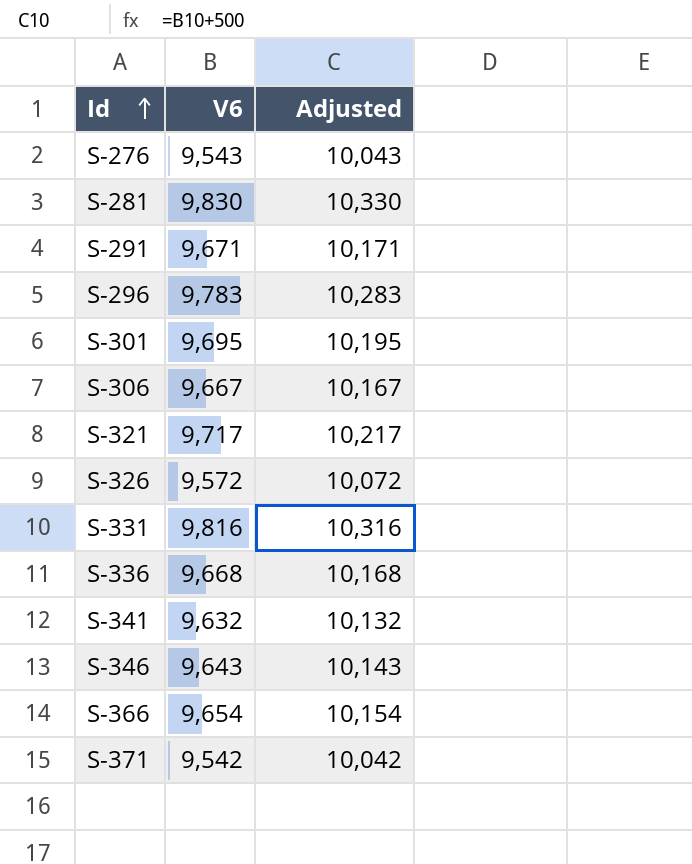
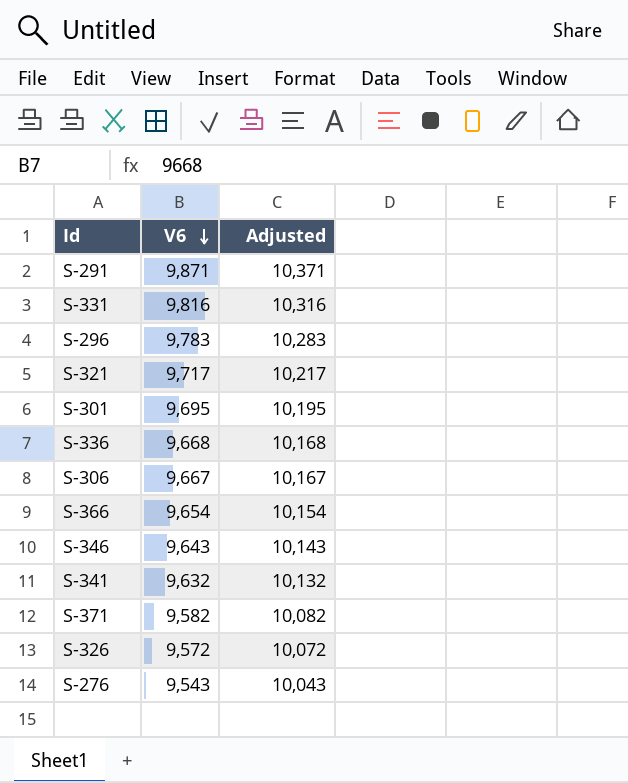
row order: Id ascending -> V6 descending
row S-281: 9,830 | 10,330 -> none
S-291 | V6: 9,671 -> 9,871
S-291 | Adjusted: 10,171 -> 10,371
S-371 | V6: 9,542 -> 9,582
S-371 | Adjusted: 10,042 -> 10,082

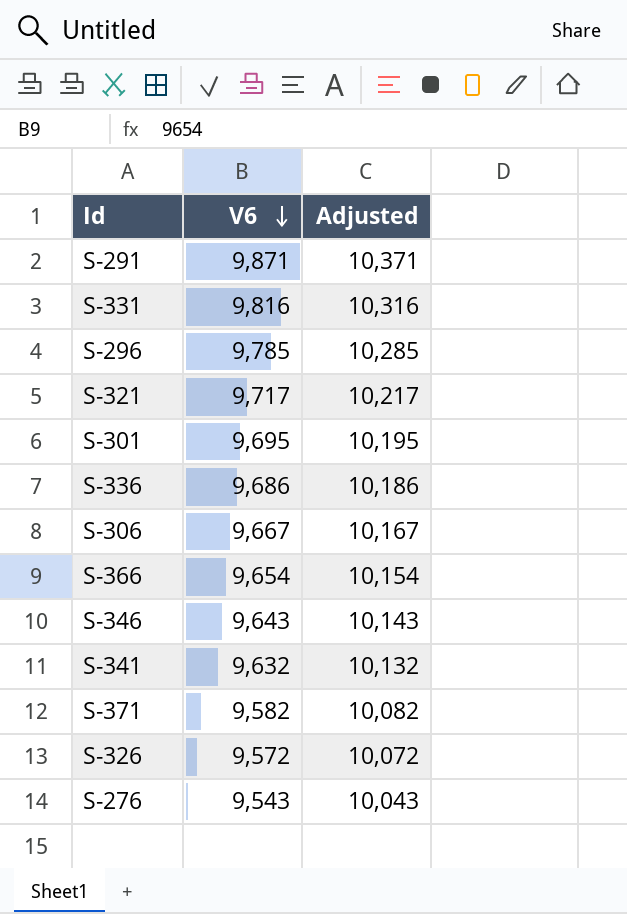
S-296 | V6: 9,783 -> 9,785
S-296 | Adjusted: 10,283 -> 10,285
S-336 | V6: 9,668 -> 9,686
S-336 | Adjusted: 10,168 -> 10,186

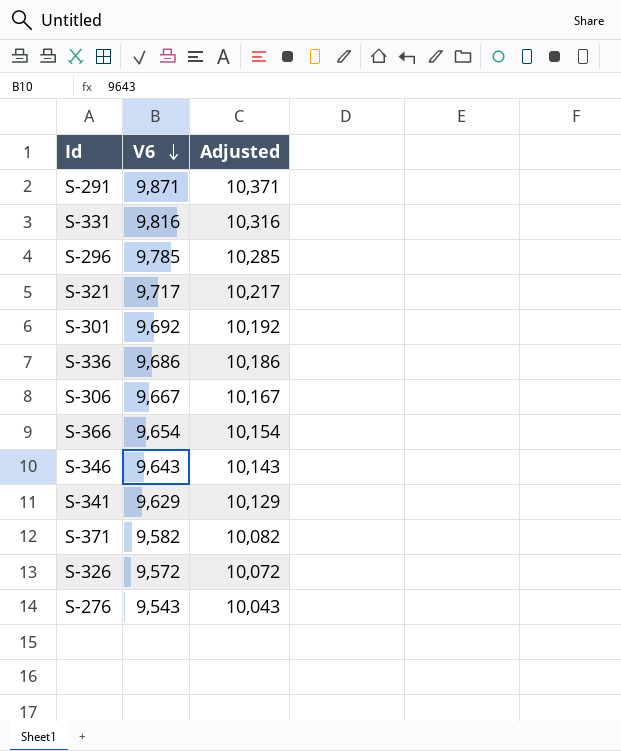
S-301 | V6: 9,695 -> 9,692
S-301 | Adjusted: 10,195 -> 10,192
S-341 | V6: 9,632 -> 9,629
S-341 | Adjusted: 10,132 -> 10,129

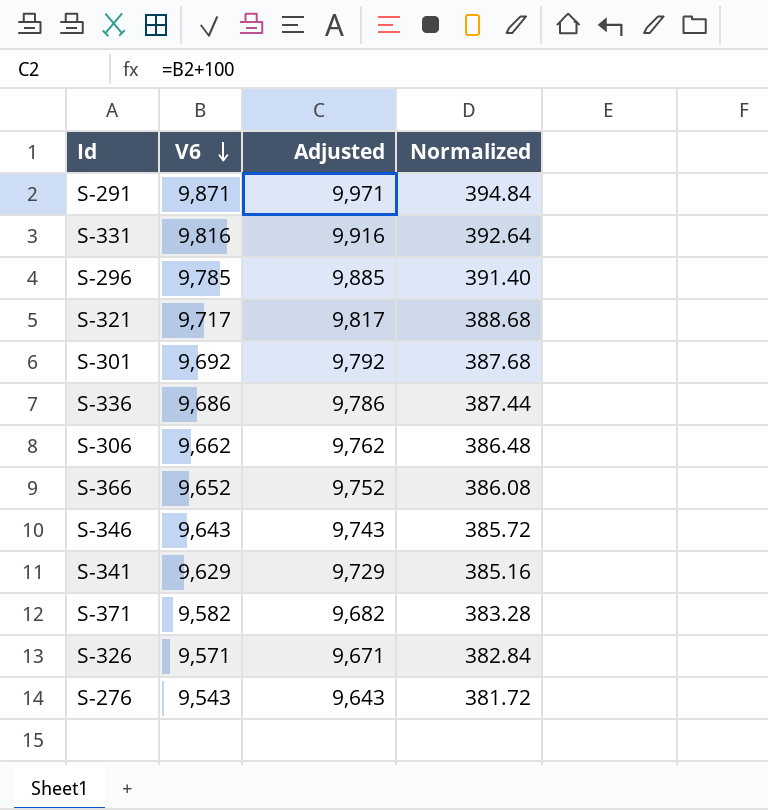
column Adjusted | formula: [V6] + 500 -> [V6] + 100
column Normalized | formula: none -> [V6] * 0.04
S-306 | V6: 9,667 -> 9,662
S-366 | V6: 9,654 -> 9,652
S-326 | V6: 9,572 -> 9,571

